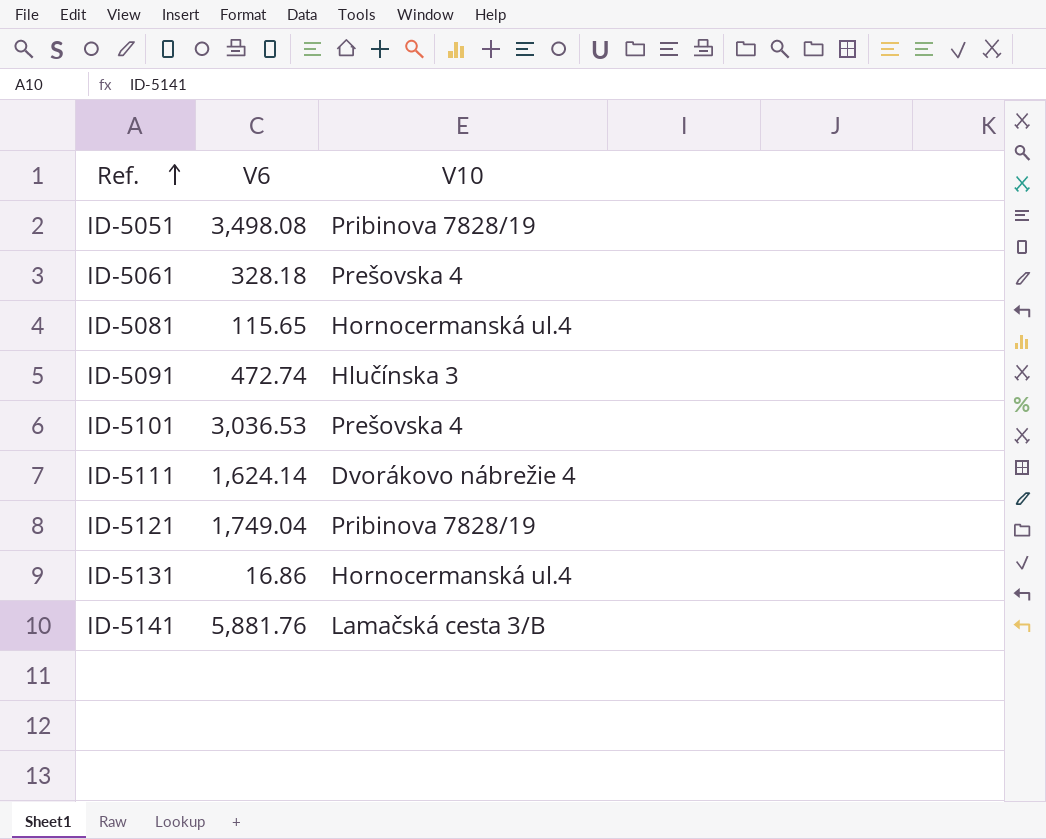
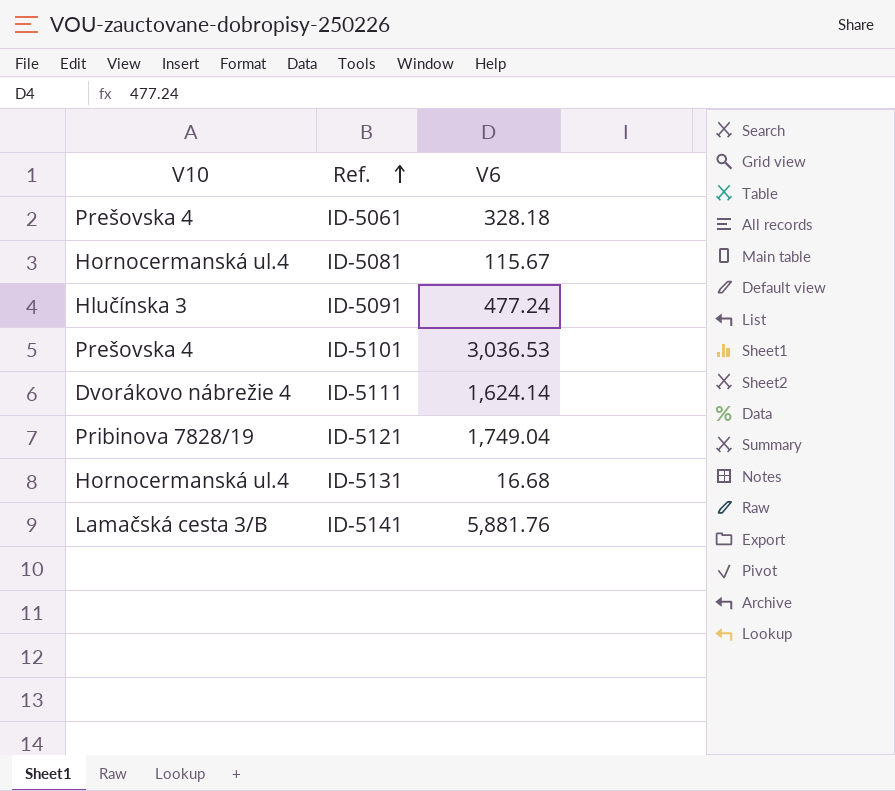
column V10 | position: 3 -> 1
row ID-5051: 3,498.08 | Pribinova 7828/19 -> none
ID-5081 | V6: 115.65 -> 115.67
ID-5091 | V6: 472.74 -> 477.24
ID-5131 | V6: 16.86 -> 16.68

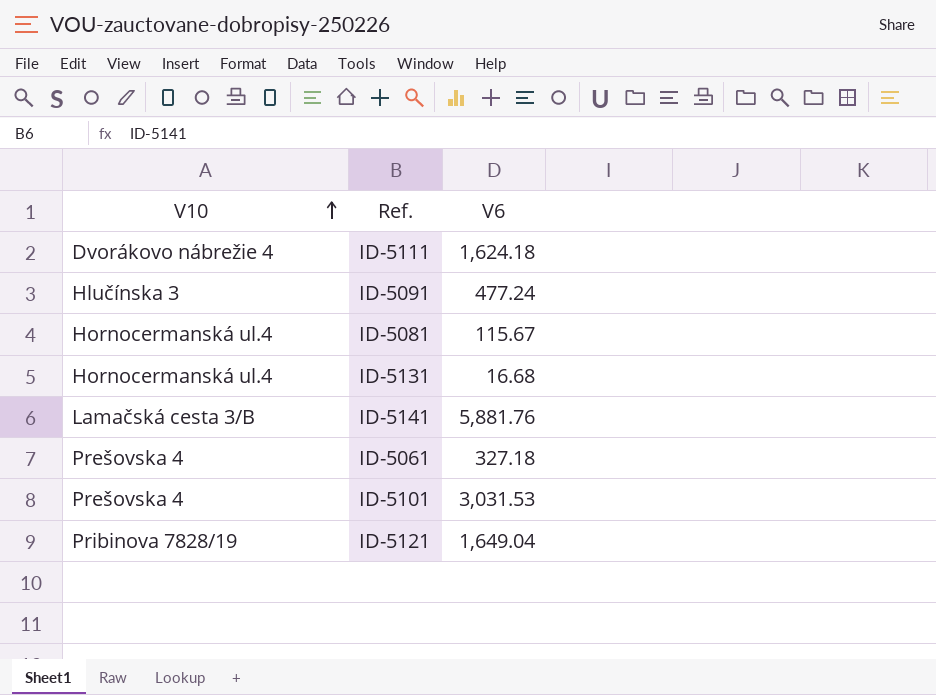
row order: Ref. ascending -> V10 ascending
ID-5111 | V6: 1,624.14 -> 1,624.18
ID-5061 | V6: 328.18 -> 327.18
ID-5101 | V6: 3,036.53 -> 3,031.53
ID-5121 | V6: 1,749.04 -> 1,649.04

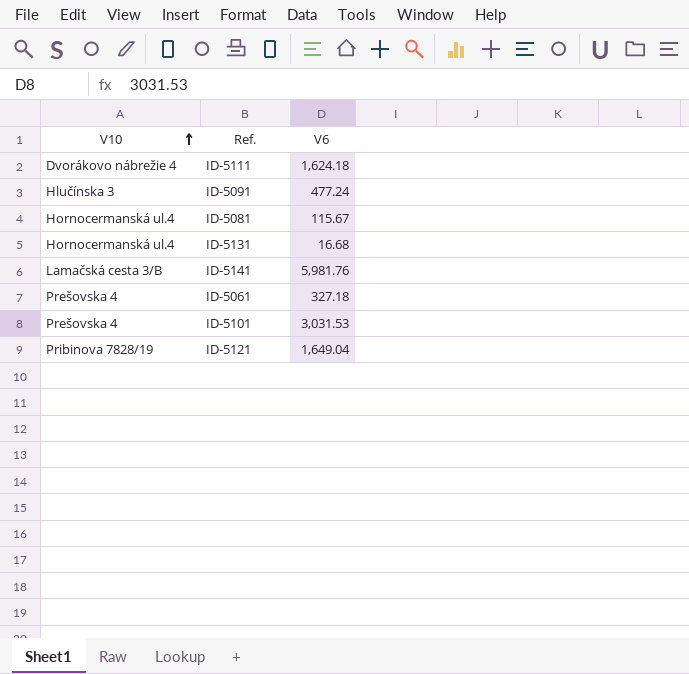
ID-5141 | V6: 5,881.76 -> 5,981.76

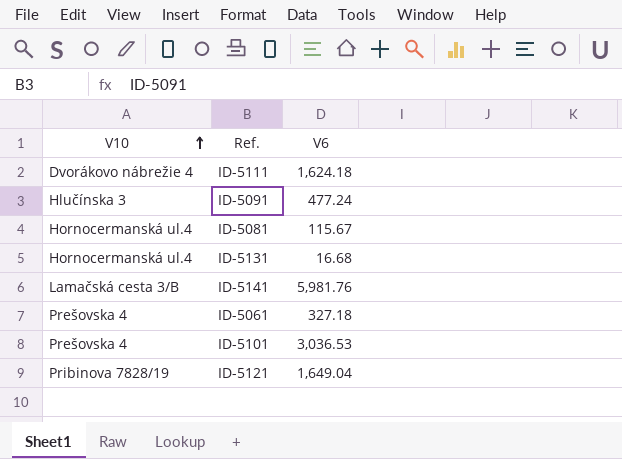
ID-5101 | V6: 3,031.53 -> 3,036.53

